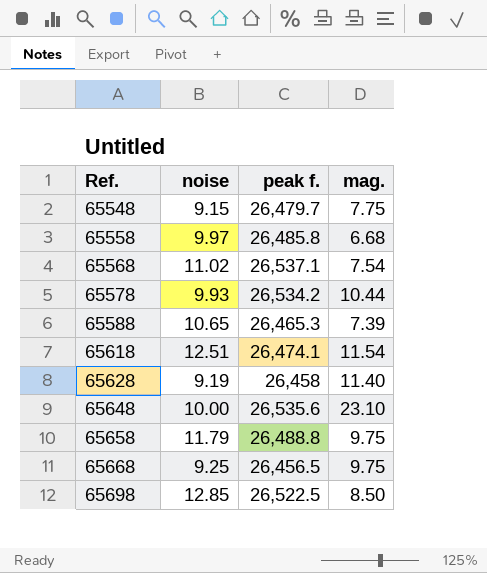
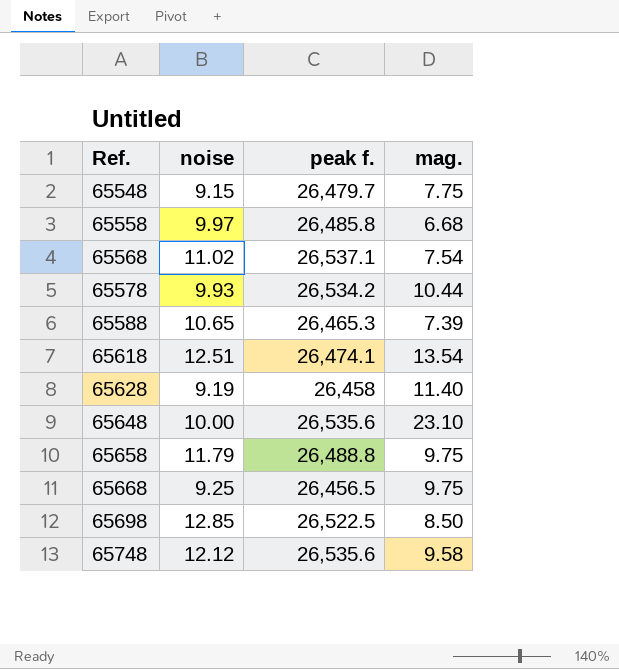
65618 | mag.: 11.54 -> 13.54
row 65748: none -> 12.12 | 26,535.6 | 9.58

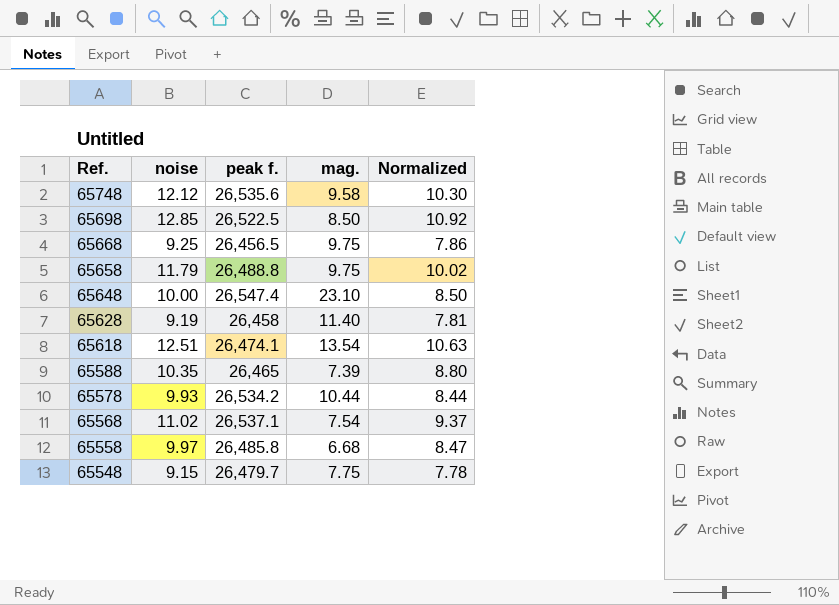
row order: Ref. ascending -> Ref. descending
column Normalized | formula: none -> [noise] * 0.85
65648 | peak f.: 26,535.6 -> 26,547.4
65588 | noise: 10.65 -> 10.35
65588 | peak f.: 26,465.3 -> 26,465

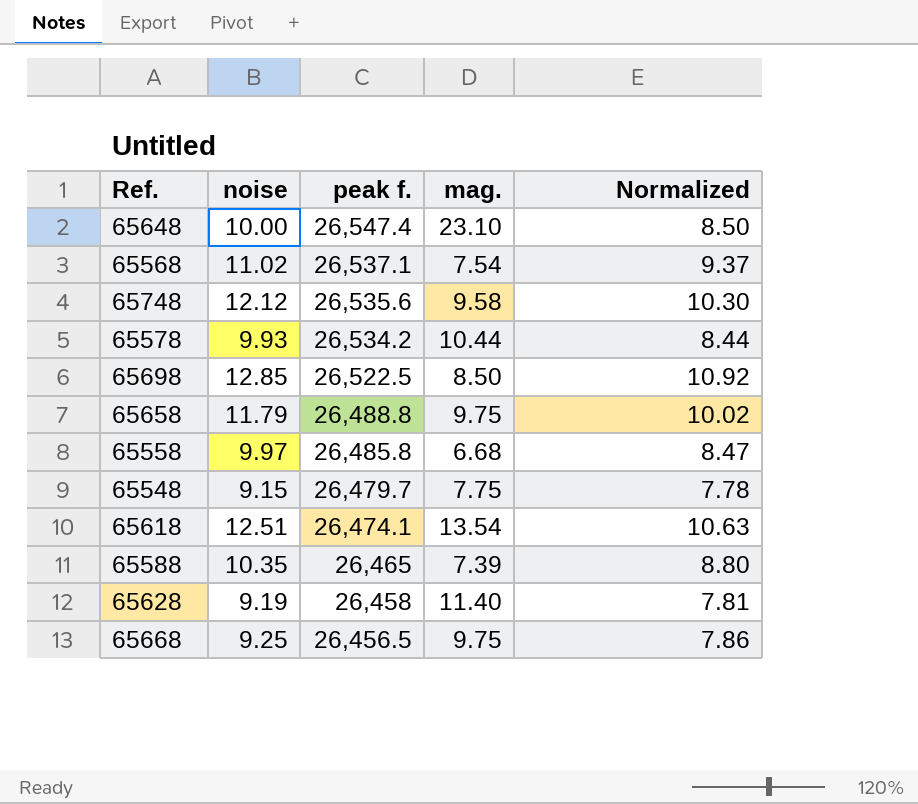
row order: Ref. descending -> peak f. descending

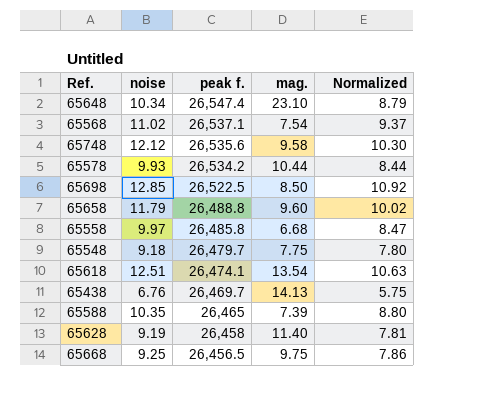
65648 | noise: 10.00 -> 10.34
65648 | Normalized: 8.50 -> 8.79
65658 | mag.: 9.75 -> 9.60
65548 | noise: 9.15 -> 9.18
65548 | Normalized: 7.78 -> 7.80
row 65438: none -> 6.76 | 26,469.7 | 14.13 | 5.75

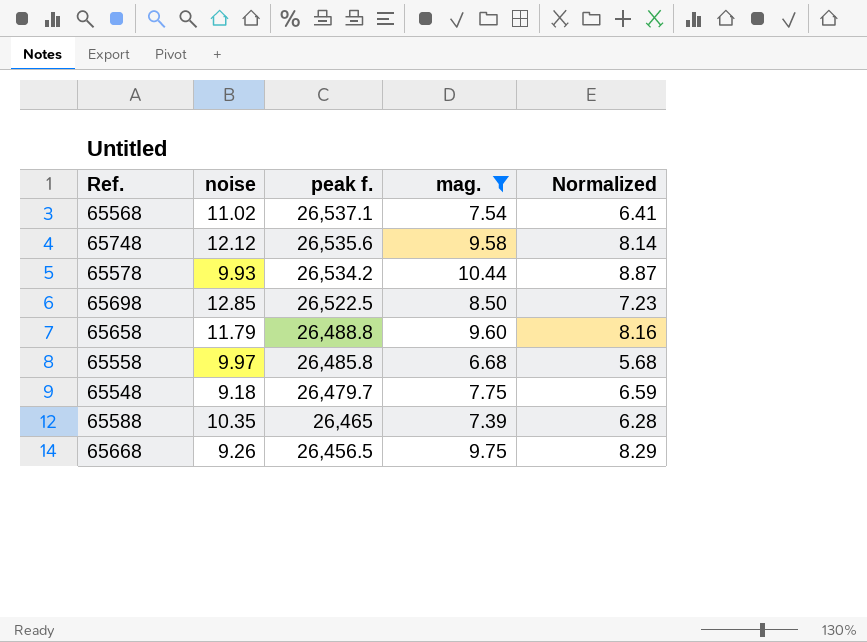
filter: none -> mag. <= 10.44
column Normalized | formula: [noise] * 0.85 -> [mag.] * 0.85
65668 | noise: 9.25 -> 9.26

